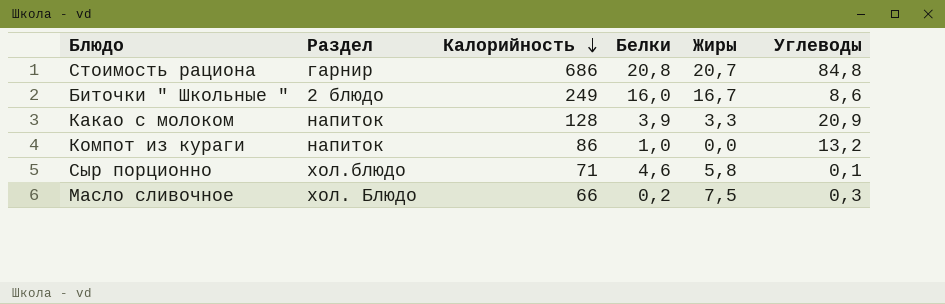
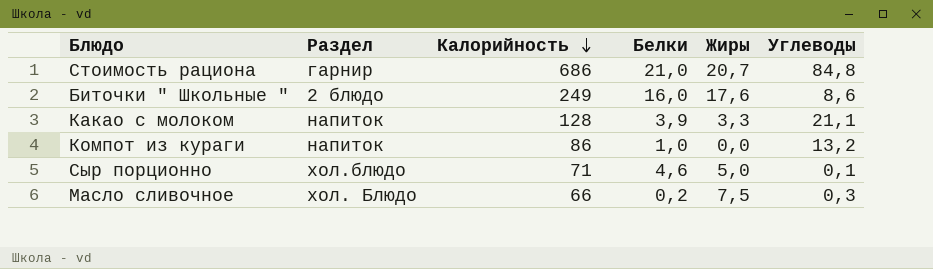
Стоимость рациона | Белки: 20,8 -> 21,0
Биточки " Школьные " | Жиры: 16,7 -> 17,6
Какао с молоком | Углеводы: 20,9 -> 21,1
Сыр порционно | Жиры: 5,8 -> 5,0

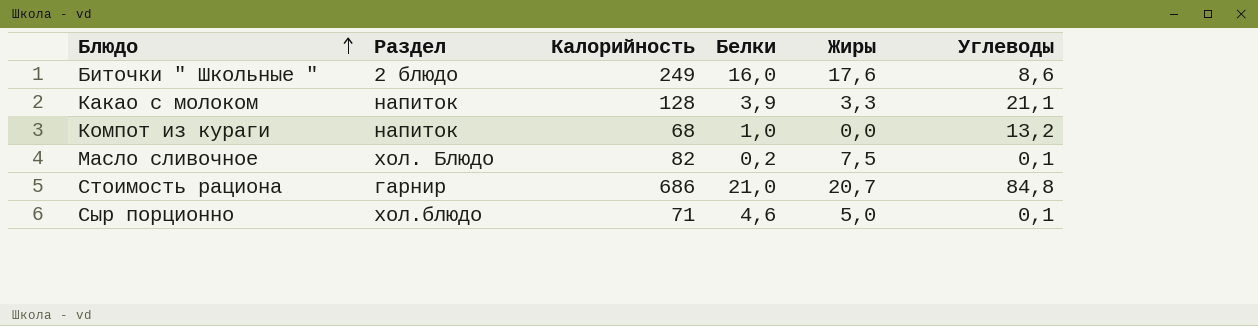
row order: Калорийность descending -> Блюдо ascending
Компот из кураги | Калорийность: 86 -> 68
Масло сливочное | Калорийность: 66 -> 82
Масло сливочное | Углеводы: 0,3 -> 0,1

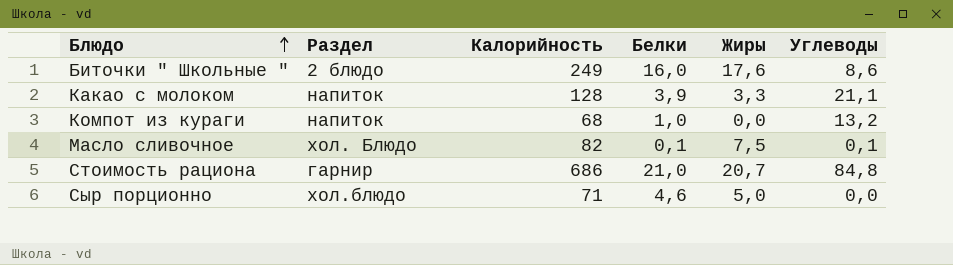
Масло сливочное | Белки: 0,2 -> 0,1
Сыр порционно | Углеводы: 0,1 -> 0,0

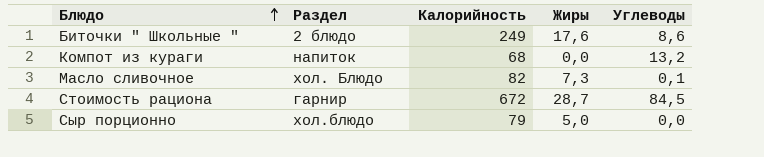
column Белки | position: 4 -> none
row Какао с молоком: напиток | 128 | 3,9 | 3,3 | 21,1 -> none
Масло сливочное | Жиры: 7,5 -> 7,3
Стоимость рациона | Калорийность: 686 -> 672
Стоимость рациона | Жиры: 20,7 -> 28,7
Стоимость рациона | Углеводы: 84,8 -> 84,5
Сыр порционно | Калорийность: 71 -> 79

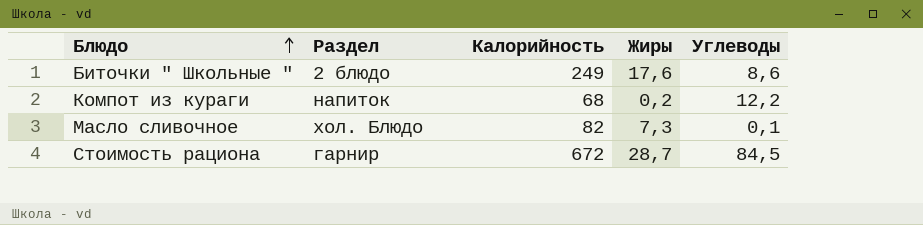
row Сыр порционно: хол.блюдо | 79 | 5,0 | 0,0 -> none
Компот из кураги | Жиры: 0,0 -> 0,2
Компот из кураги | Углеводы: 13,2 -> 12,2

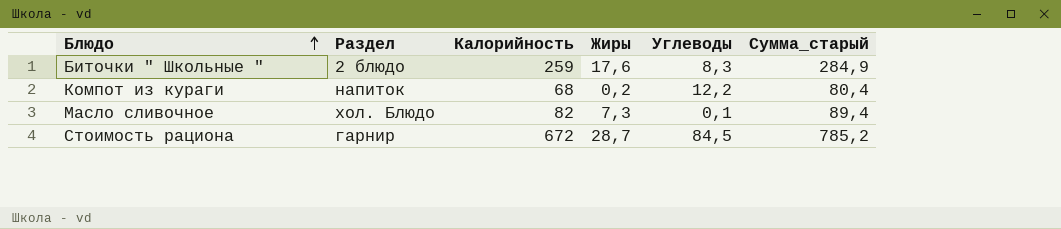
column Сумма_старый | formula: none -> [Калорийность] + [Жиры] + [Углеводы]
Биточки " Школьные " | Калорийность: 249 -> 259
Биточки " Школьные " | Углеводы: 8,6 -> 8,3

